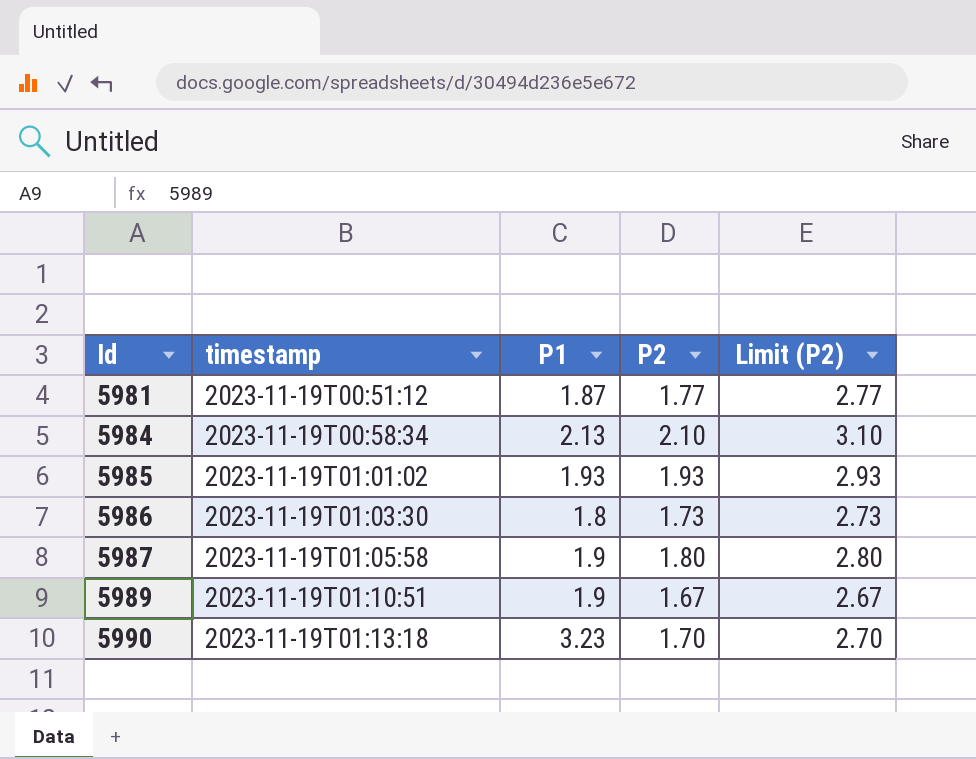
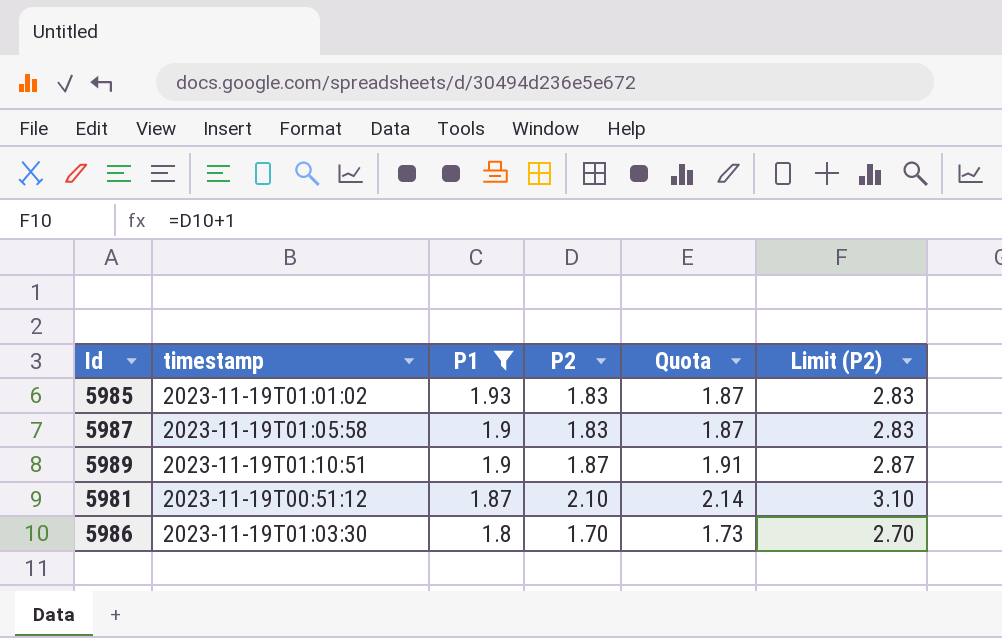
filter: none -> P1 <= 1.93
row order: Id ascending -> P1 descending
column Quota | formula: none -> [P2] * 1.02
5985 | P2: 1.93 -> 1.83
5985 | Limit (P2): 2.93 -> 2.83
5987 | P2: 1.80 -> 1.83
5987 | Limit (P2): 2.80 -> 2.83
5989 | P2: 1.67 -> 1.87
5989 | Limit (P2): 2.67 -> 2.87
5981 | P2: 1.77 -> 2.10
5981 | Limit (P2): 2.77 -> 3.10
5986 | P2: 1.73 -> 1.70
5986 | Limit (P2): 2.73 -> 2.70

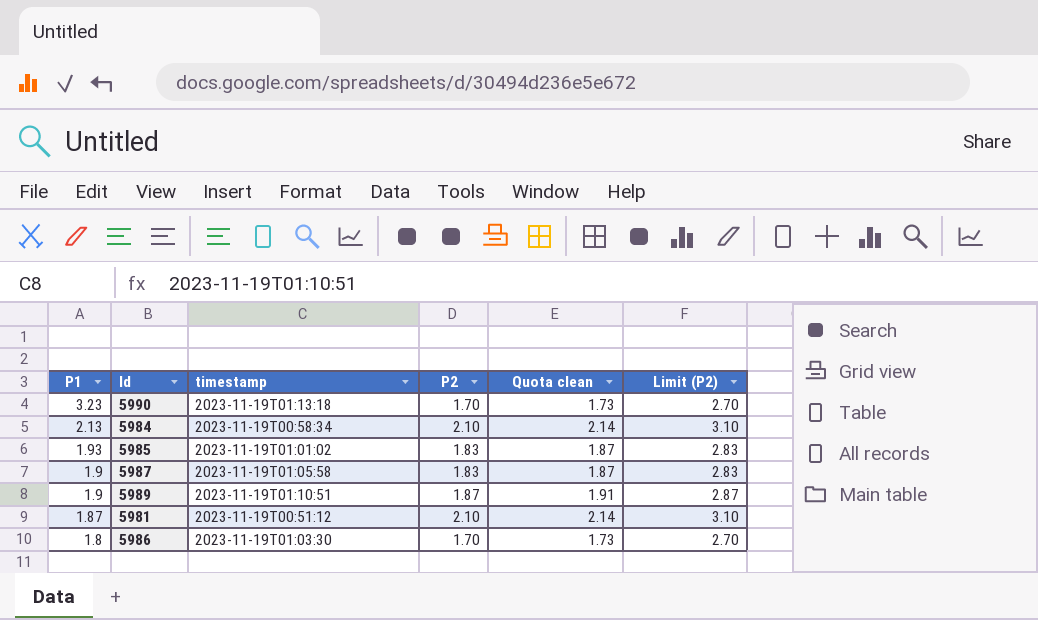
filter: P1 <= 1.93 -> none
column P1 | position: 3 -> 1
column name: Quota -> Quota clean

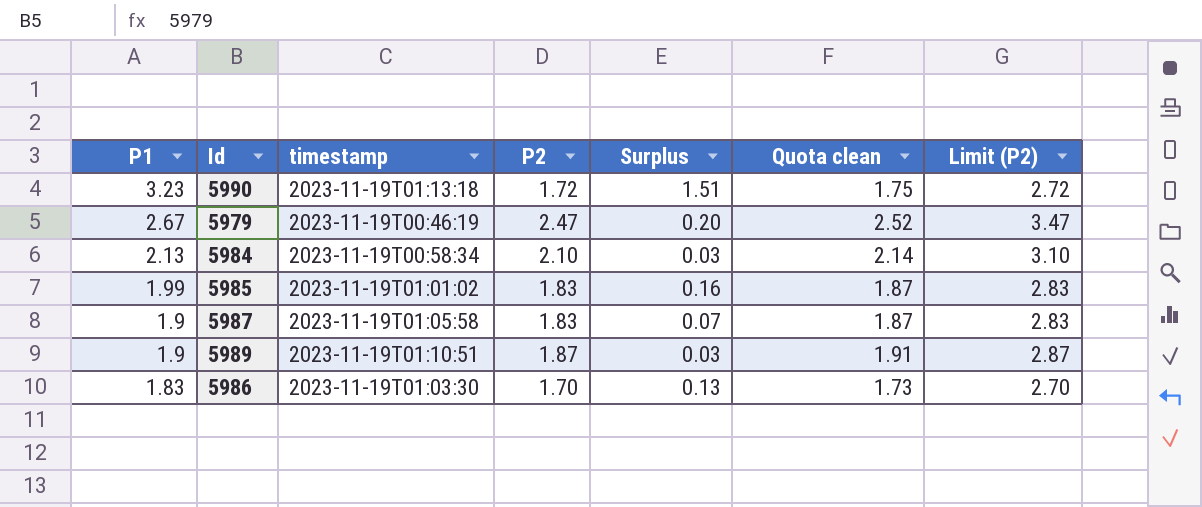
column Surplus | formula: none -> [P1] - [P2]
row 5981: 1.87 | 2023-11-19T00:51:12 | 2.10 | 2.14 | 3.10 -> none
5990 | P2: 1.70 -> 1.72
5990 | Quota clean: 1.73 -> 1.75
5990 | Limit (P2): 2.70 -> 2.72
row 5979: none -> 2.67 | 2023-11-19T00:46:19 | 2.47 | 0.20 | 2.52 | 3.47
5985 | P1: 1.93 -> 1.99
5986 | P1: 1.8 -> 1.83

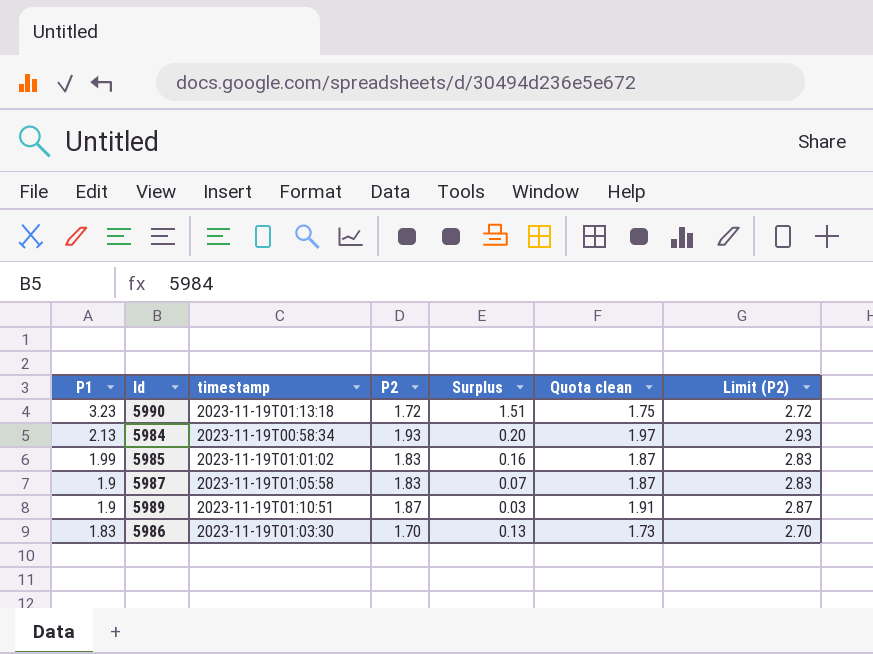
row 5979: 2.67 | 2023-11-19T00:46:19 | 2.47 | 0.20 | 2.52 | 3.47 -> none
5984 | P2: 2.10 -> 1.93
5984 | Surplus: 0.03 -> 0.20
5984 | Quota clean: 2.14 -> 1.97
5984 | Limit (P2): 3.10 -> 2.93

